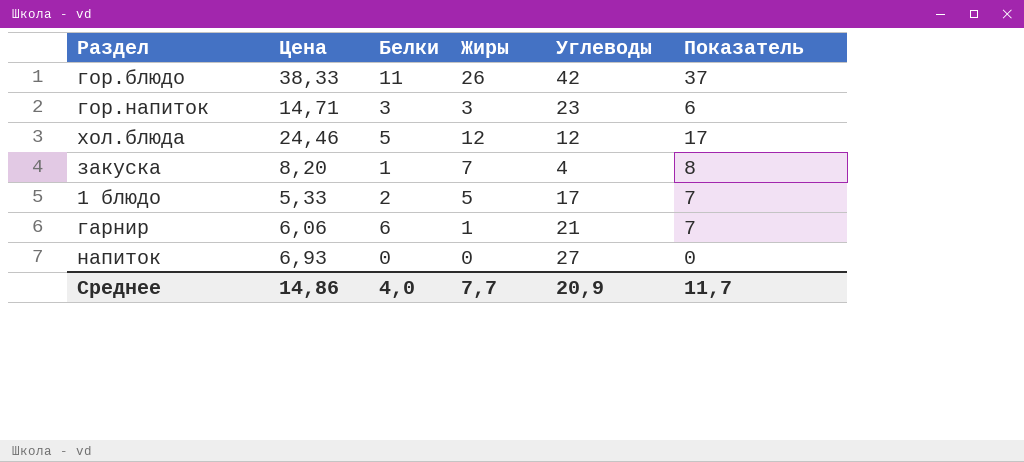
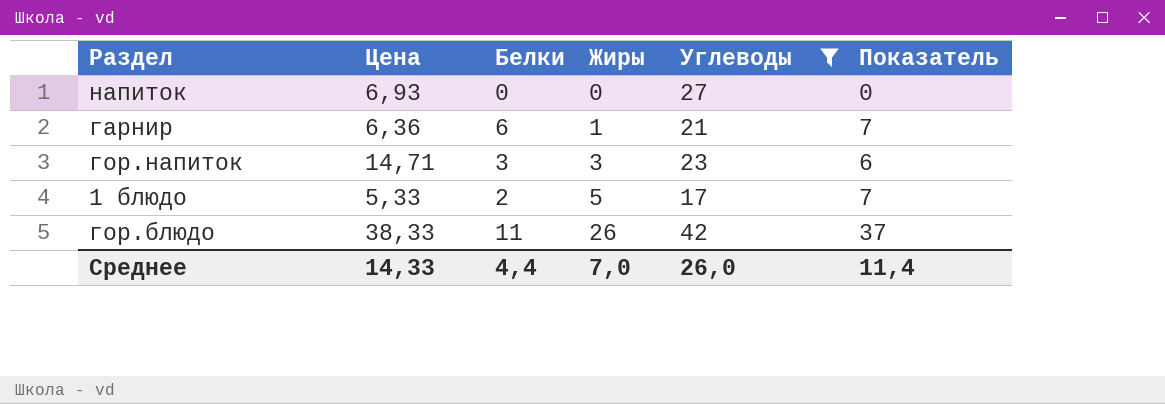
filter: none -> Углеводы >= 17
row order: none -> Жиры ascending
гарнир | Цена: 6,06 -> 6,36
Среднее | Цена: 14,86 -> 14,33
Среднее | Белки: 4,0 -> 4,4
Среднее | Жиры: 7,7 -> 7,0
Среднее | Углеводы: 20,9 -> 26,0
Среднее | Показатель: 11,7 -> 11,4

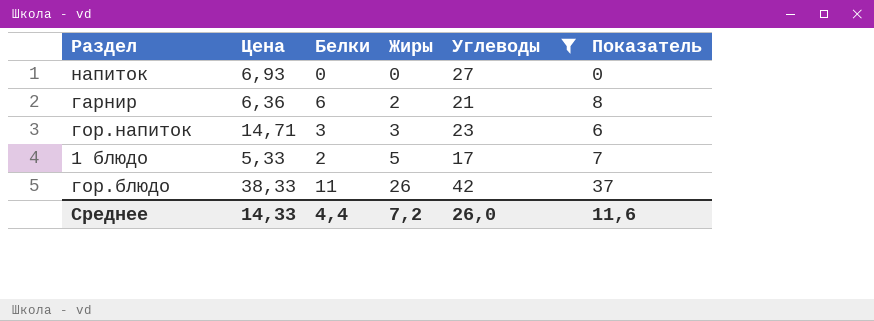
гарнир | Жиры: 1 -> 2
гарнир | Показатель: 7 -> 8
Среднее | Жиры: 7,0 -> 7,2
Среднее | Показатель: 11,4 -> 11,6

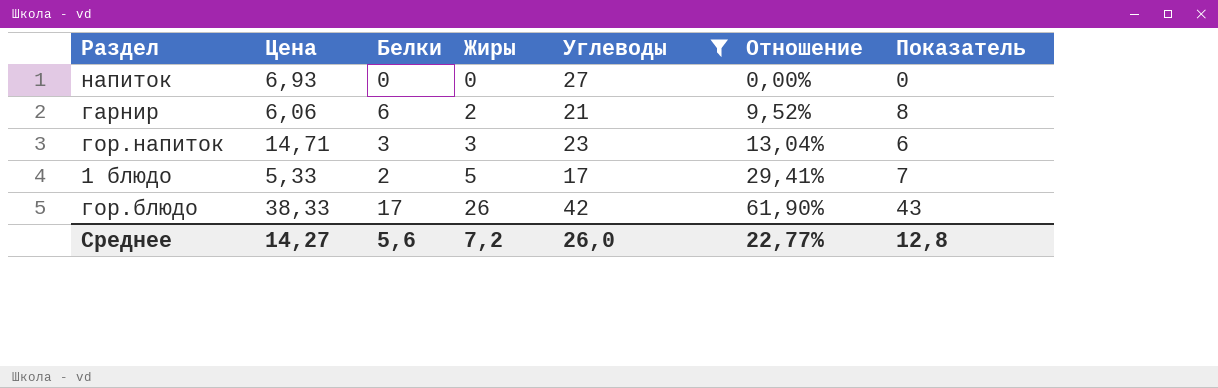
column Отношение | formula: none -> [Жиры] / [Углеводы]
гарнир | Цена: 6,36 -> 6,06
гор.блюдо | Белки: 11 -> 17
гор.блюдо | Показатель: 37 -> 43
Среднее | Цена: 14,33 -> 14,27
Среднее | Белки: 4,4 -> 5,6
Среднее | Показатель: 11,6 -> 12,8

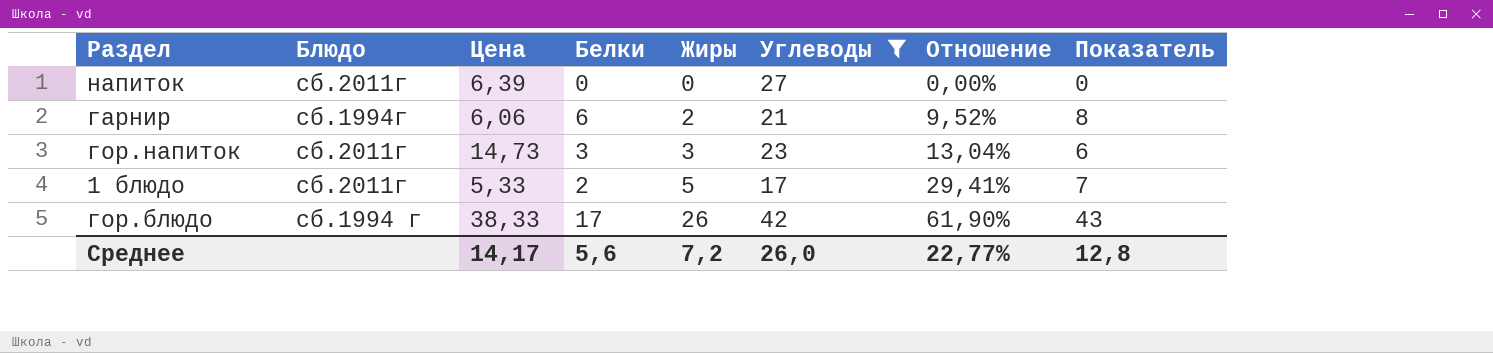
column Блюдо | position: none -> 2
напиток | Цена: 6,93 -> 6,39
гор.напиток | Цена: 14,71 -> 14,73
Среднее | Цена: 14,27 -> 14,17

